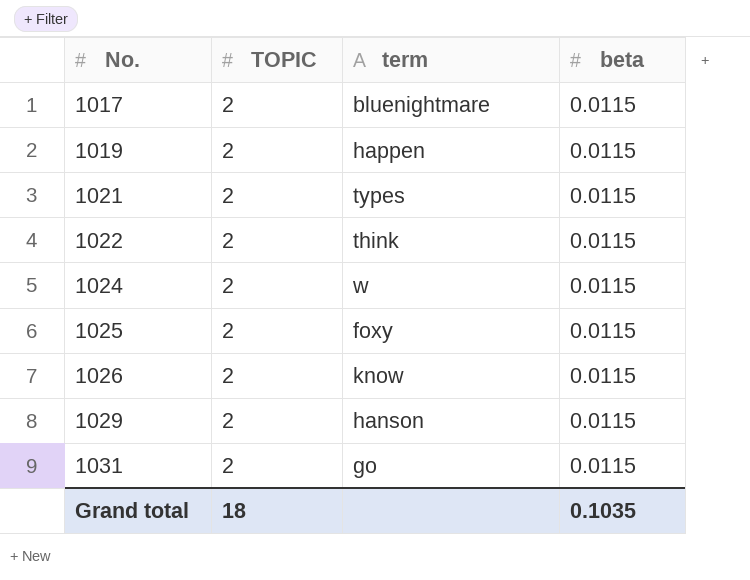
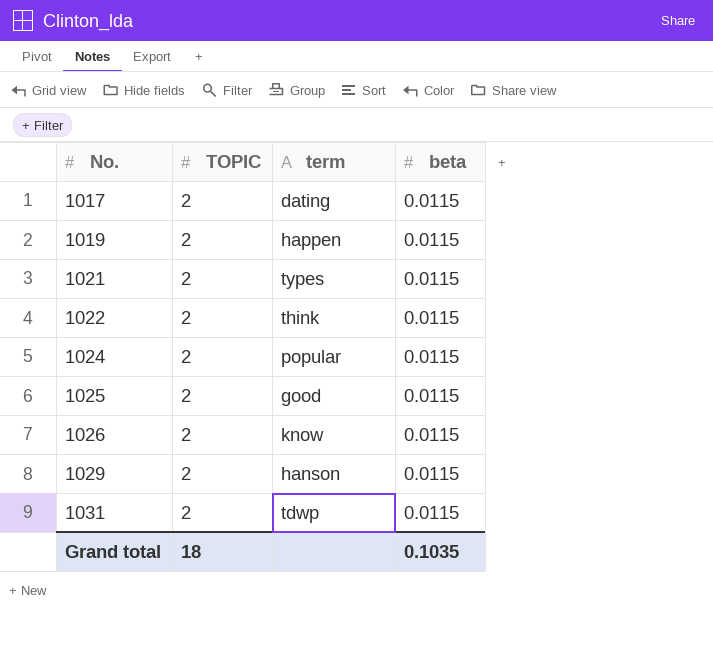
1017 | term: bluenightmare -> dating
1024 | term: w -> popular
1025 | term: foxy -> good
1031 | term: go -> tdwp

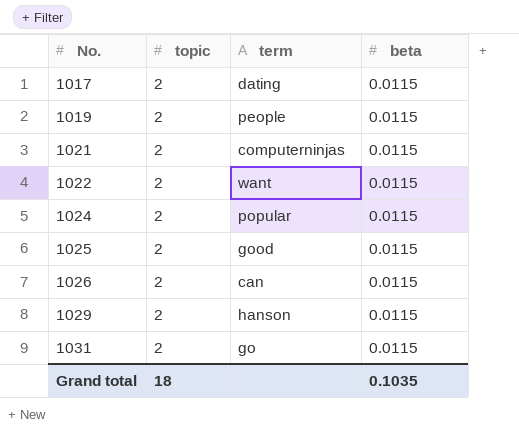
column name: TOPIC -> topic
1019 | term: happen -> people
1021 | term: types -> computerninjas
1022 | term: think -> want
1026 | term: know -> can
1031 | term: tdwp -> go

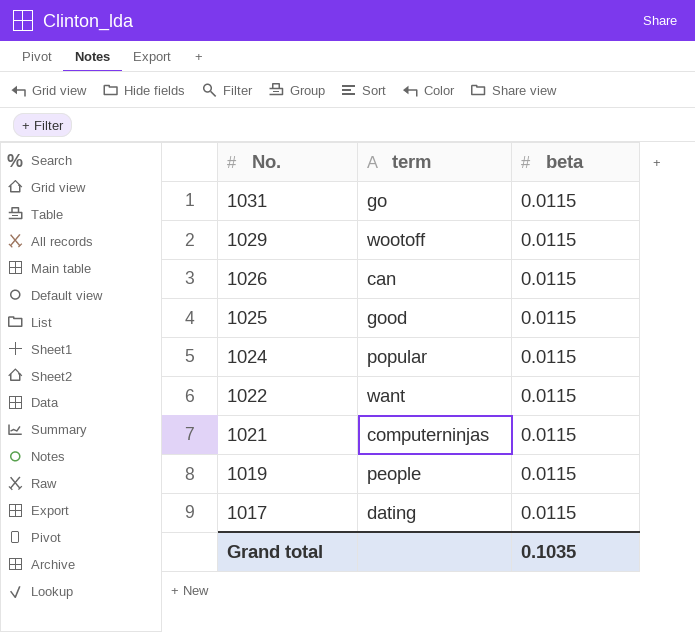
row order: No. ascending -> No. descending
column topic | position: 2 -> none
1029 | term: hanson -> wootoff

